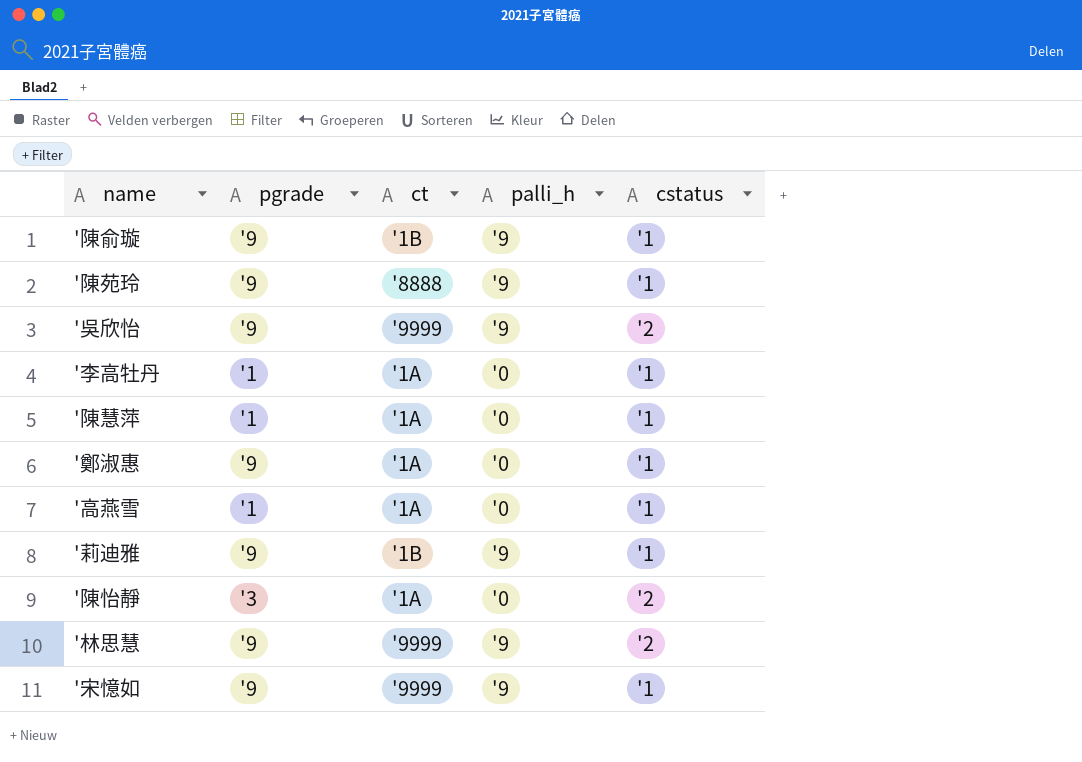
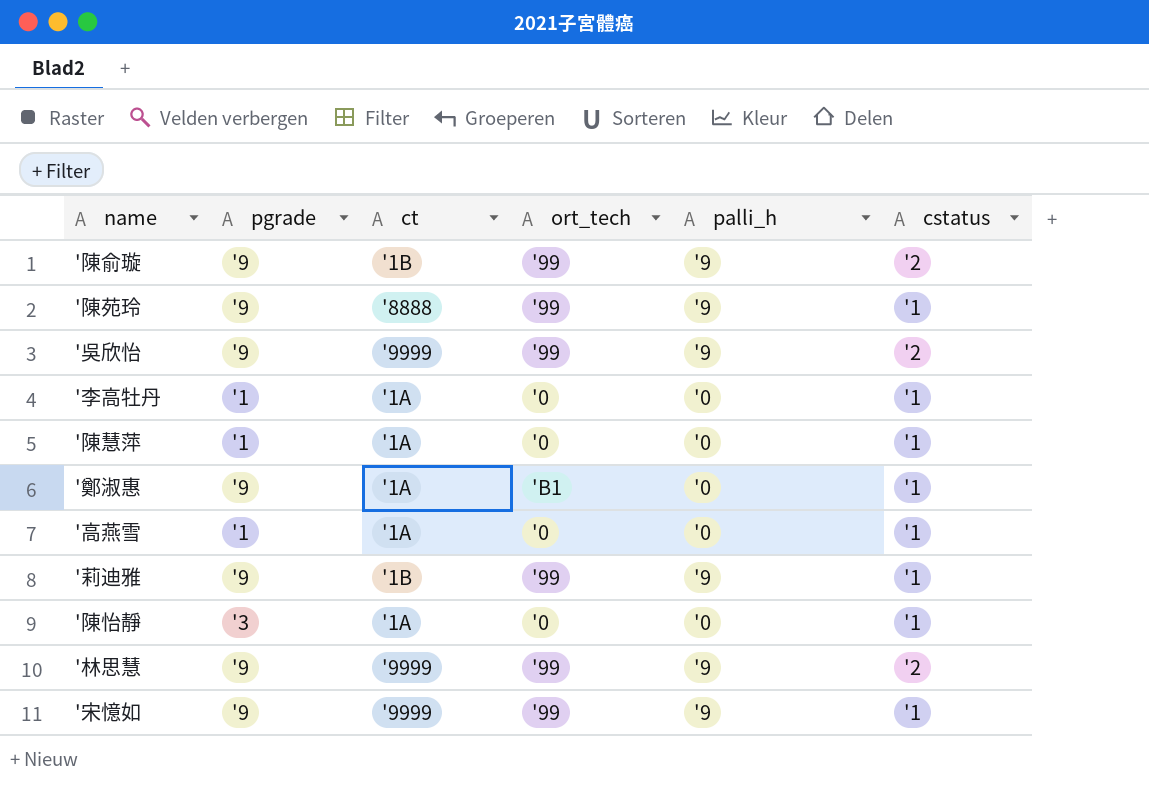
column ort_tech | position: none -> 4
'陳俞璇 | cstatus: '1 -> '2
'陳怡靜 | cstatus: '2 -> '1

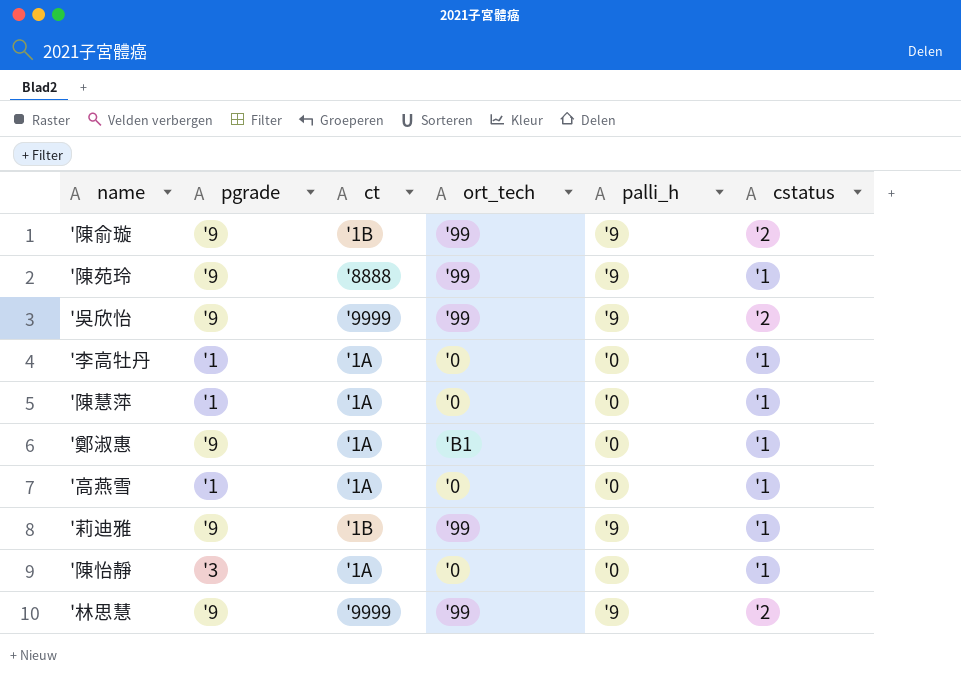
row '宋憶如: '9 | '9999 | '99 | '9 | '1 -> none

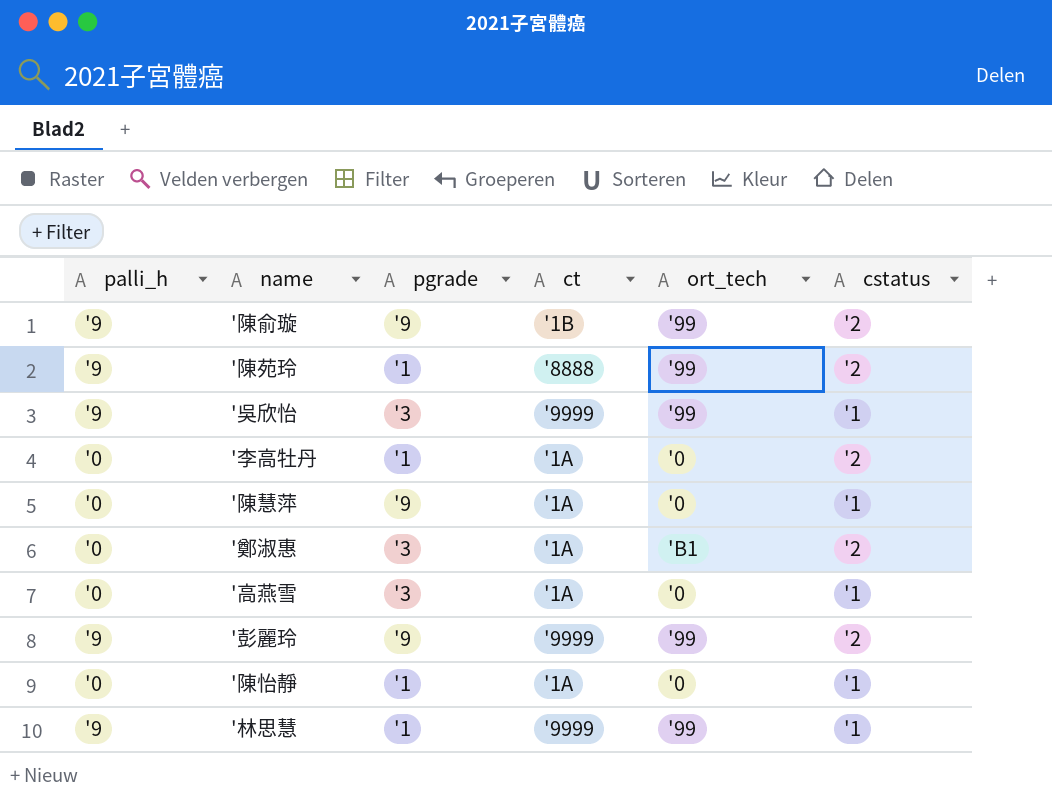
column palli_h | position: 5 -> 1
row '莉迪雅: '9 | '1B | '99 | '9 | '1 -> none
'陳苑玲 | pgrade: '9 -> '1
'陳苑玲 | cstatus: '1 -> '2
'吳欣怡 | pgrade: '9 -> '3
'吳欣怡 | cstatus: '2 -> '1
'李高牡丹 | cstatus: '1 -> '2
'陳慧萍 | pgrade: '1 -> '9
'鄭淑惠 | pgrade: '9 -> '3
'鄭淑惠 | cstatus: '1 -> '2
'高燕雪 | pgrade: '1 -> '3
row '彭麗玲: none -> '9 | '9 | '9999 | '99 | '2
'陳怡靜 | pgrade: '3 -> '1
'林思慧 | pgrade: '9 -> '1
'林思慧 | cstatus: '2 -> '1

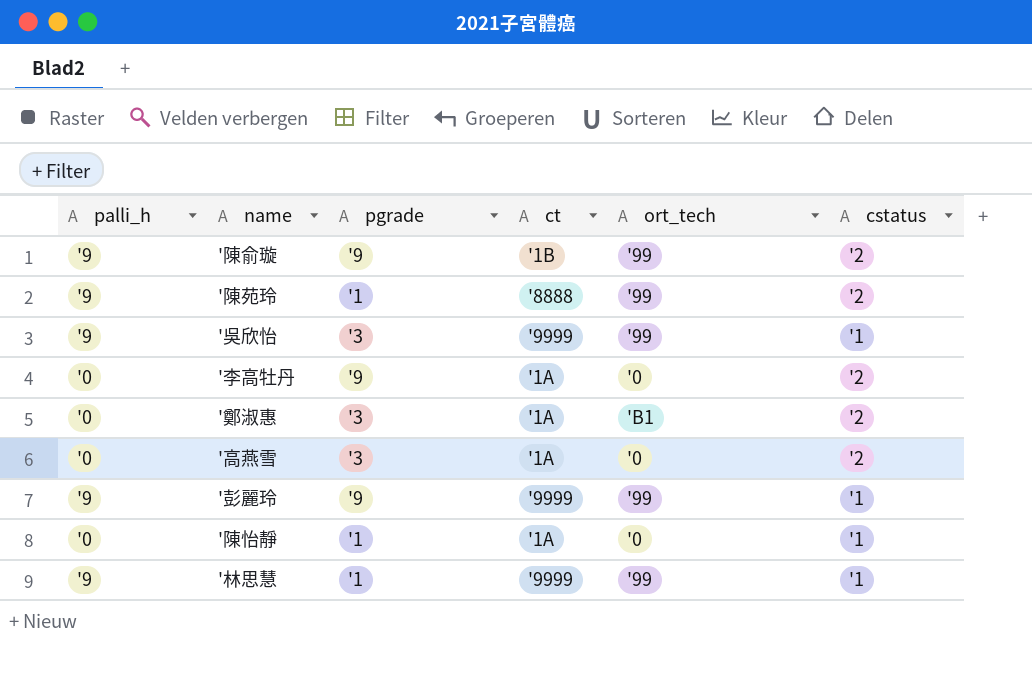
row '陳慧萍: '0 | '9 | '1A | '0 | '1 -> none
'李高牡丹 | pgrade: '1 -> '9
'高燕雪 | cstatus: '1 -> '2
'彭麗玲 | cstatus: '2 -> '1

